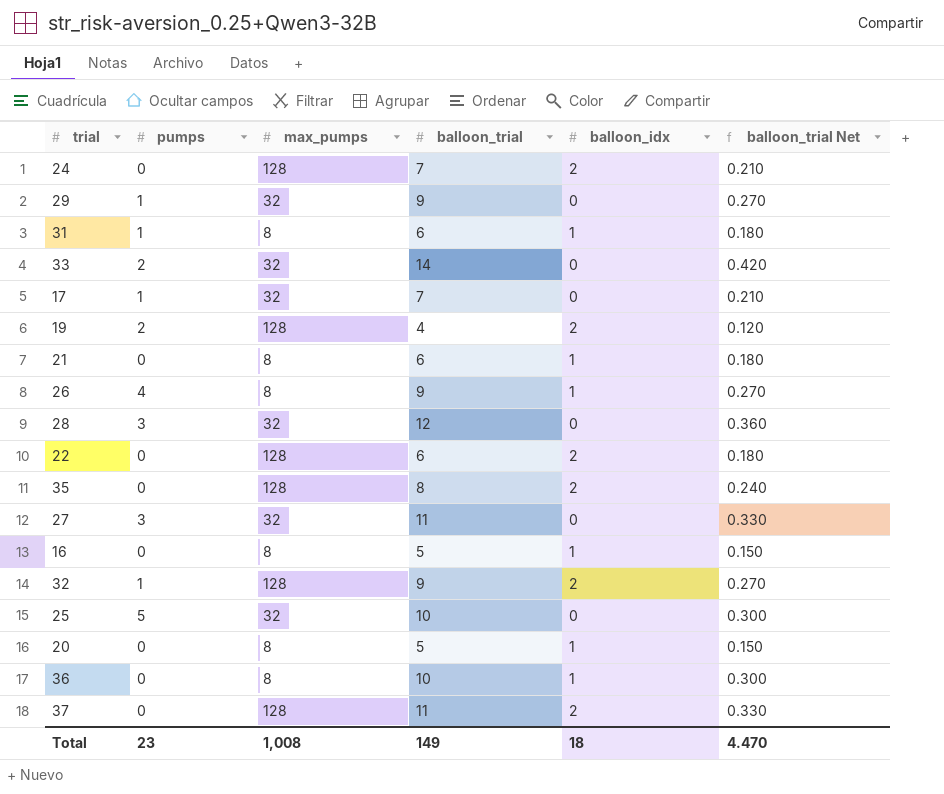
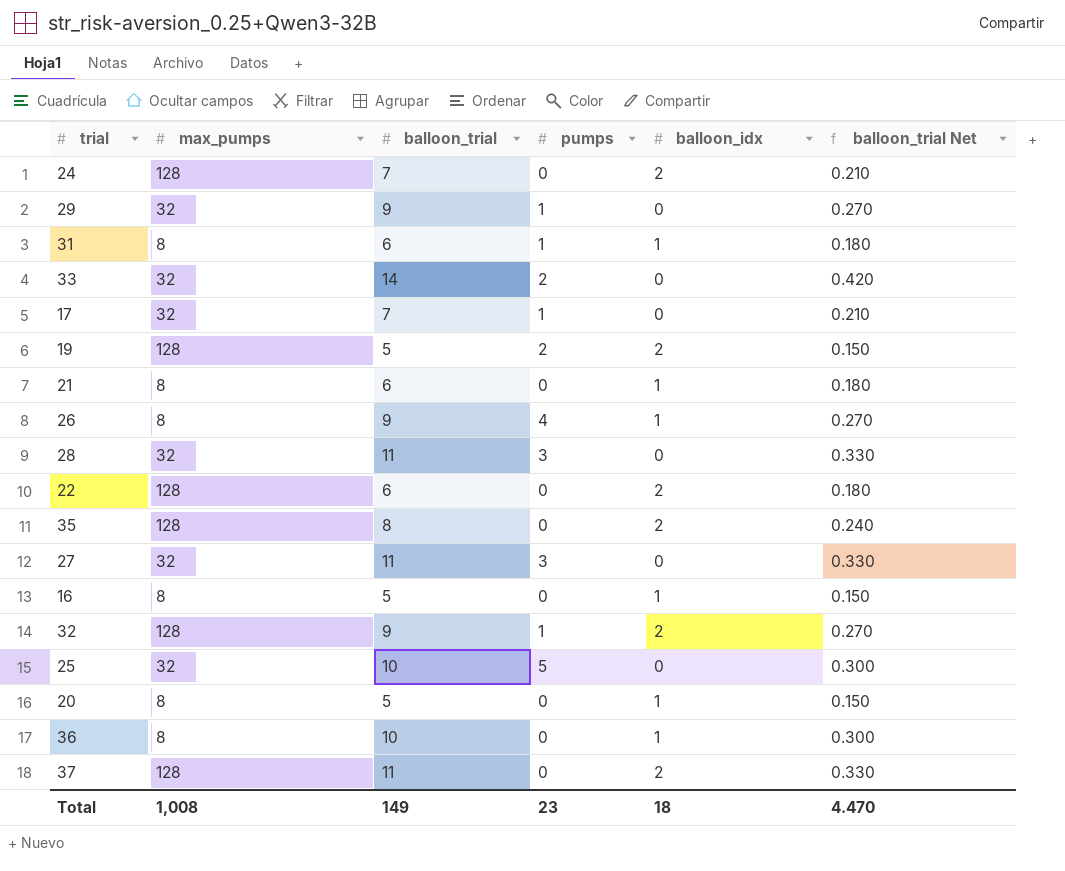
column pumps | position: 2 -> 4
19 | balloon_trial: 4 -> 5
19 | balloon_trial Net: 0.120 -> 0.150
28 | balloon_trial: 12 -> 11
28 | balloon_trial Net: 0.360 -> 0.330

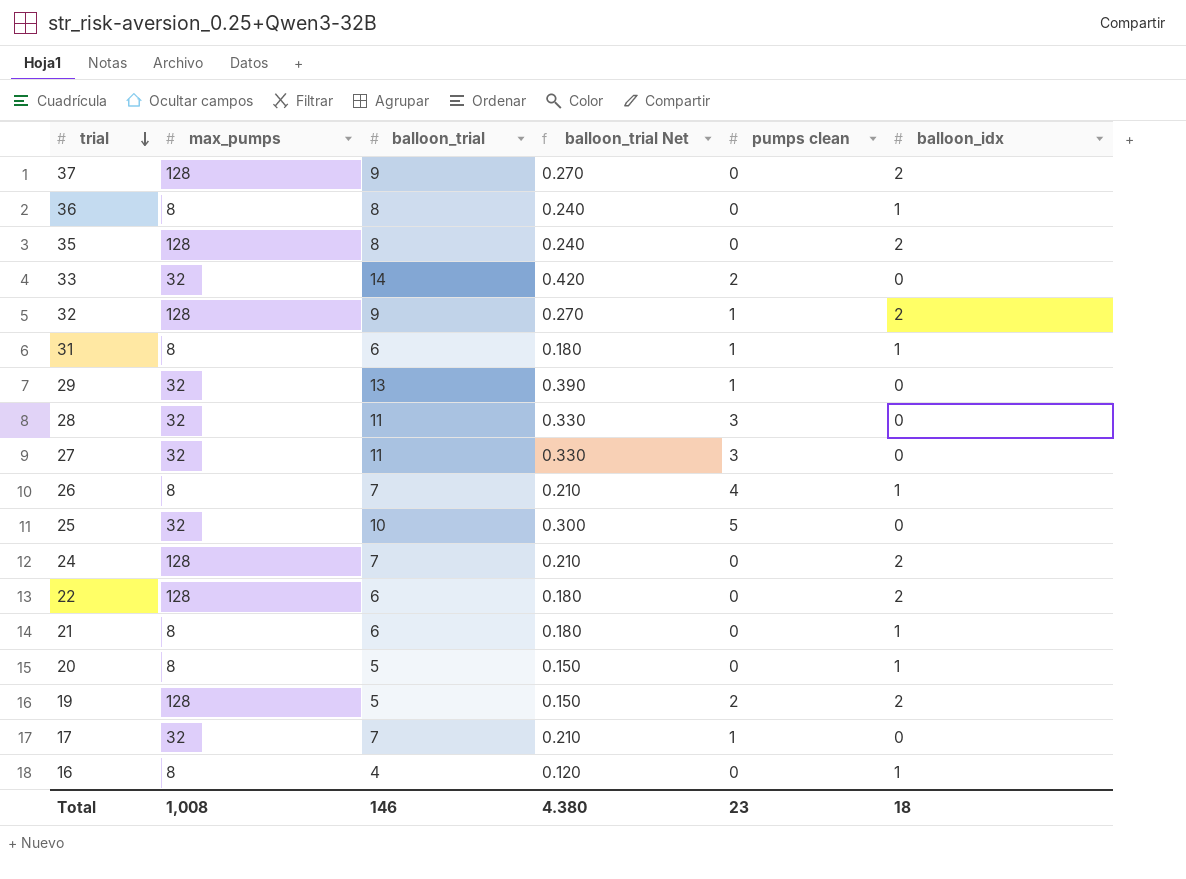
row order: none -> trial descending
column balloon_trial Net | position: 6 -> 4
column name: pumps -> pumps clean
37 | balloon_trial: 11 -> 9
37 | balloon_trial Net: 0.330 -> 0.270
36 | balloon_trial: 10 -> 8
36 | balloon_trial Net: 0.300 -> 0.240
29 | balloon_trial: 9 -> 13
29 | balloon_trial Net: 0.270 -> 0.390
26 | balloon_trial: 9 -> 7
26 | balloon_trial Net: 0.270 -> 0.210
16 | balloon_trial: 5 -> 4
16 | balloon_trial Net: 0.150 -> 0.120
Total | balloon_trial: 149 -> 146
Total | balloon_trial Net: 4.470 -> 4.380

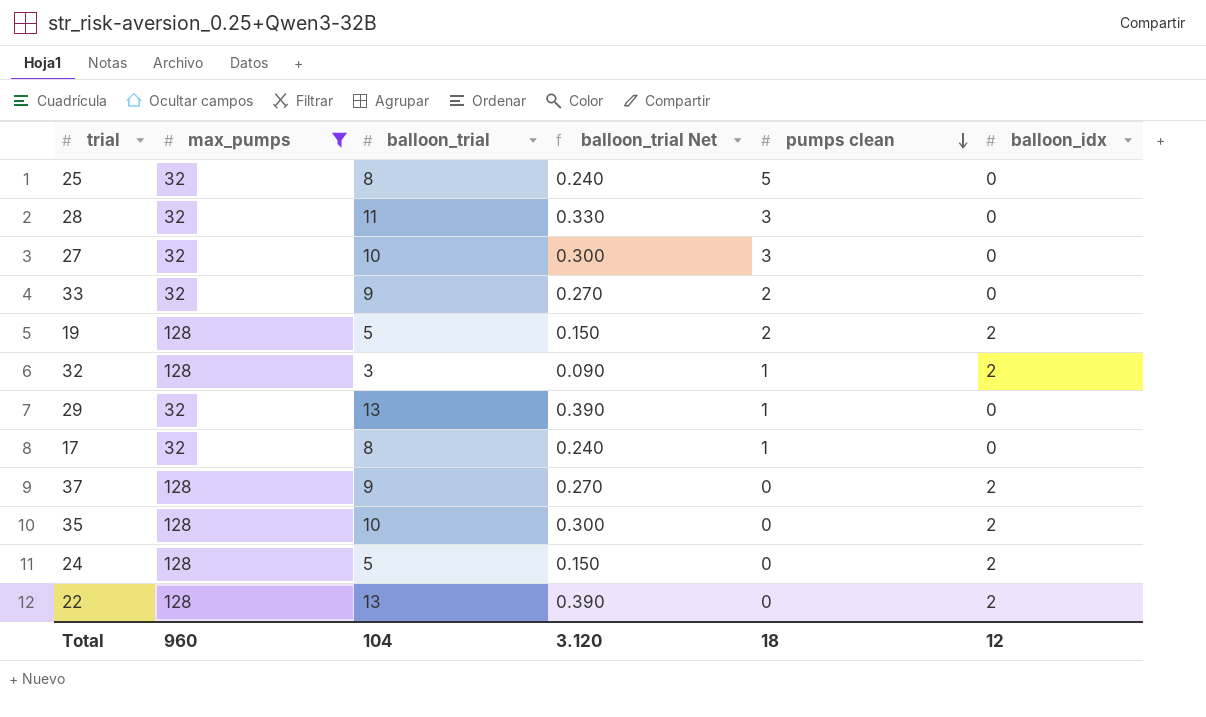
filter: none -> max_pumps != 8
row order: trial descending -> pumps clean descending
25 | balloon_trial: 10 -> 8
25 | balloon_trial Net: 0.300 -> 0.240
27 | balloon_trial: 11 -> 10
27 | balloon_trial Net: 0.330 -> 0.300
33 | balloon_trial: 14 -> 9
33 | balloon_trial Net: 0.420 -> 0.270
32 | balloon_trial: 9 -> 3
32 | balloon_trial Net: 0.270 -> 0.090
17 | balloon_trial: 7 -> 8
17 | balloon_trial Net: 0.210 -> 0.240
35 | balloon_trial: 8 -> 10
35 | balloon_trial Net: 0.240 -> 0.300
24 | balloon_trial: 7 -> 5
24 | balloon_trial Net: 0.210 -> 0.150
22 | balloon_trial: 6 -> 13
22 | balloon_trial Net: 0.180 -> 0.390
Total | max_pumps: 1,008 -> 960
Total | balloon_trial: 146 -> 104
Total | balloon_trial Net: 4.380 -> 3.120
Total | pumps clean: 23 -> 18
Total | balloon_idx: 18 -> 12

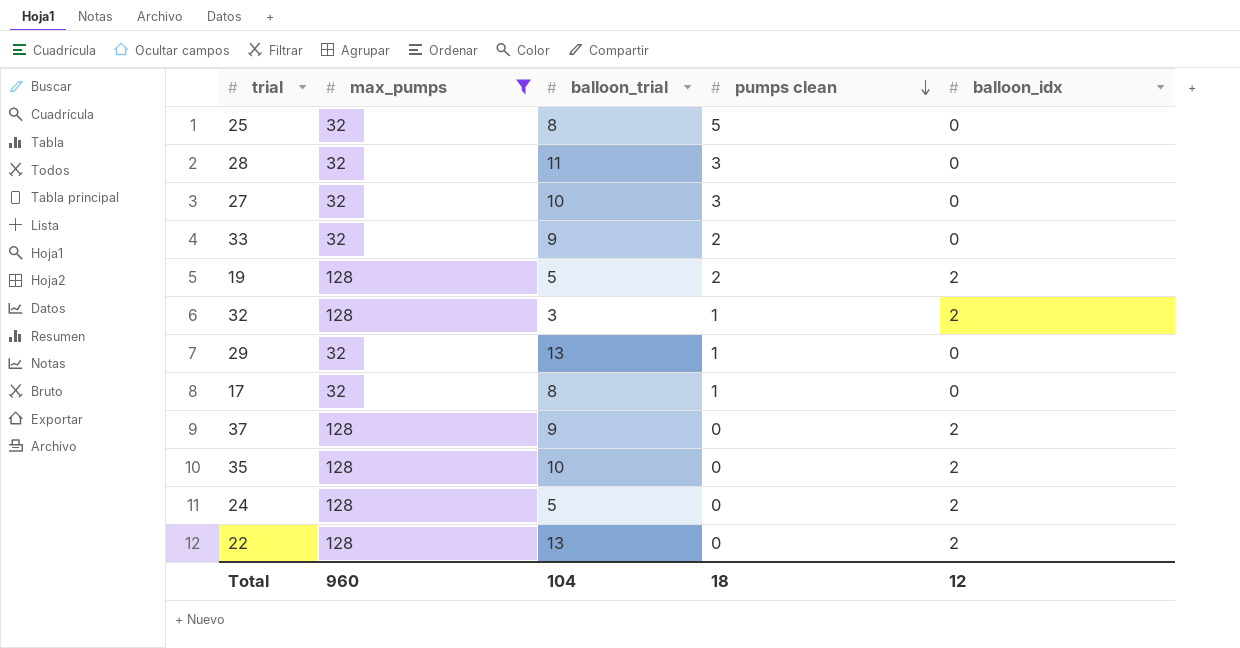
column balloon_trial Net | formula: [balloon_trial] * 0.03 -> none

